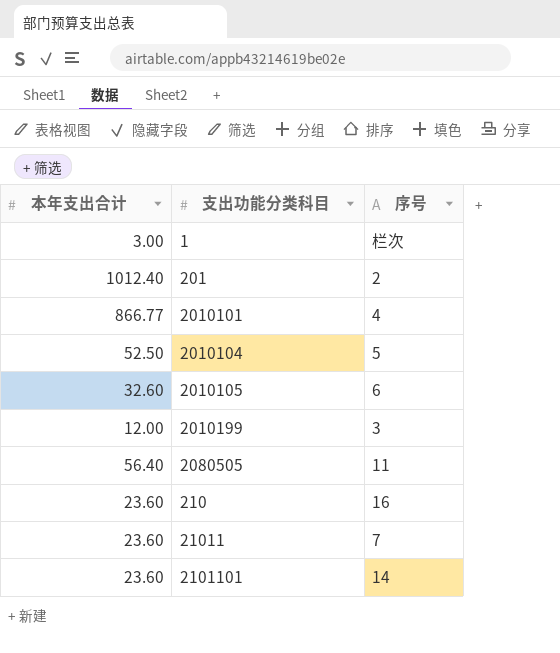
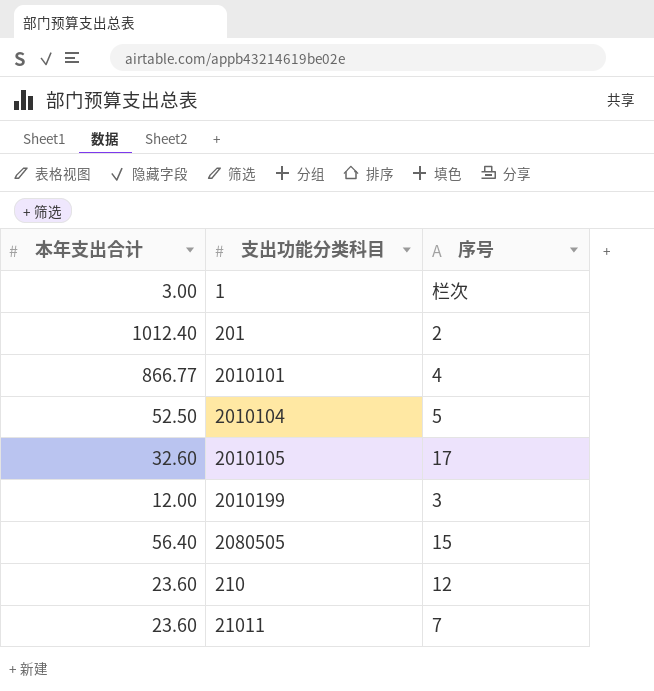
row 2101101: 23.60 | 14 -> none
2010105 | 序号: 6 -> 17
2080505 | 序号: 11 -> 15
210 | 序号: 16 -> 12

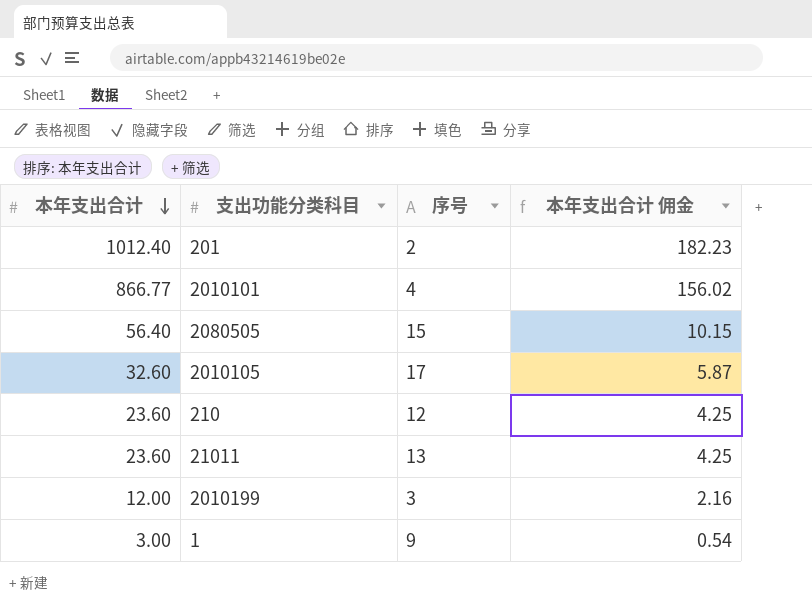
row order: none -> 本年支出合计 descending
column 本年支出合计 佣金 | formula: none -> [本年支出合计] * 0.18
row 2010104: 52.50 | 5 -> none
21011 | 序号: 7 -> 13
1 | 序号: 栏次 -> 9

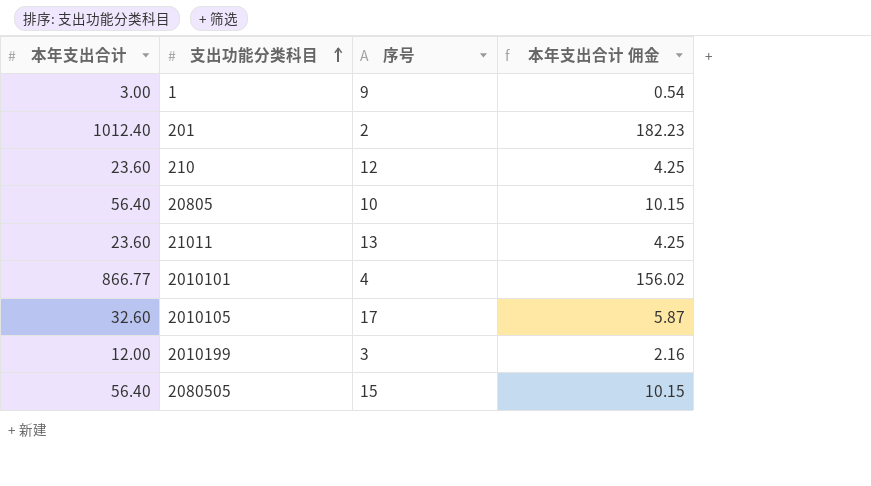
row order: 本年支出合计 descending -> 支出功能分类科目 ascending
row 20805: none -> 56.40 | 10 | 10.15

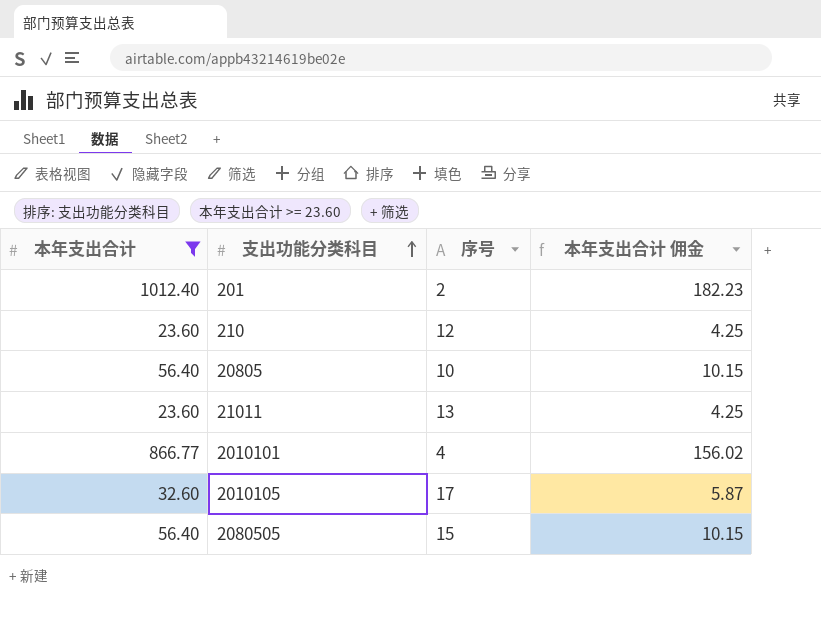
filter: none -> 本年支出合计 >= 23.60

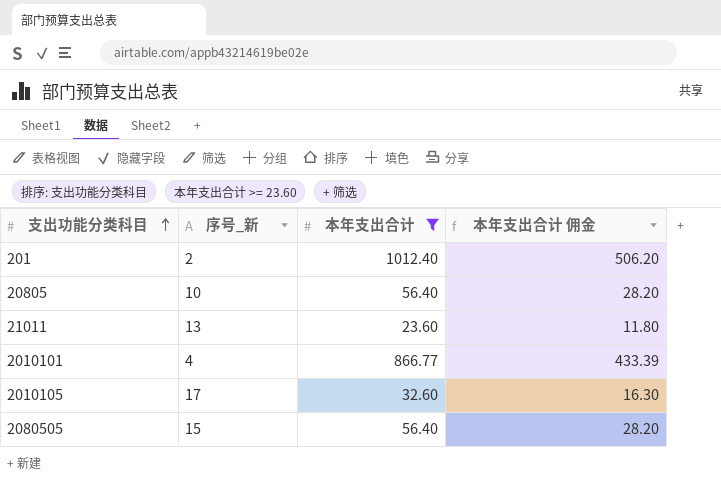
column name: 序号 -> 序号_新
column 本年支出合计 | position: 1 -> 3
column 本年支出合计 佣金 | formula: [本年支出合计] * 0.18 -> [本年支出合计] * 0.5
row 210: 23.60 | 12 | 4.25 -> none

